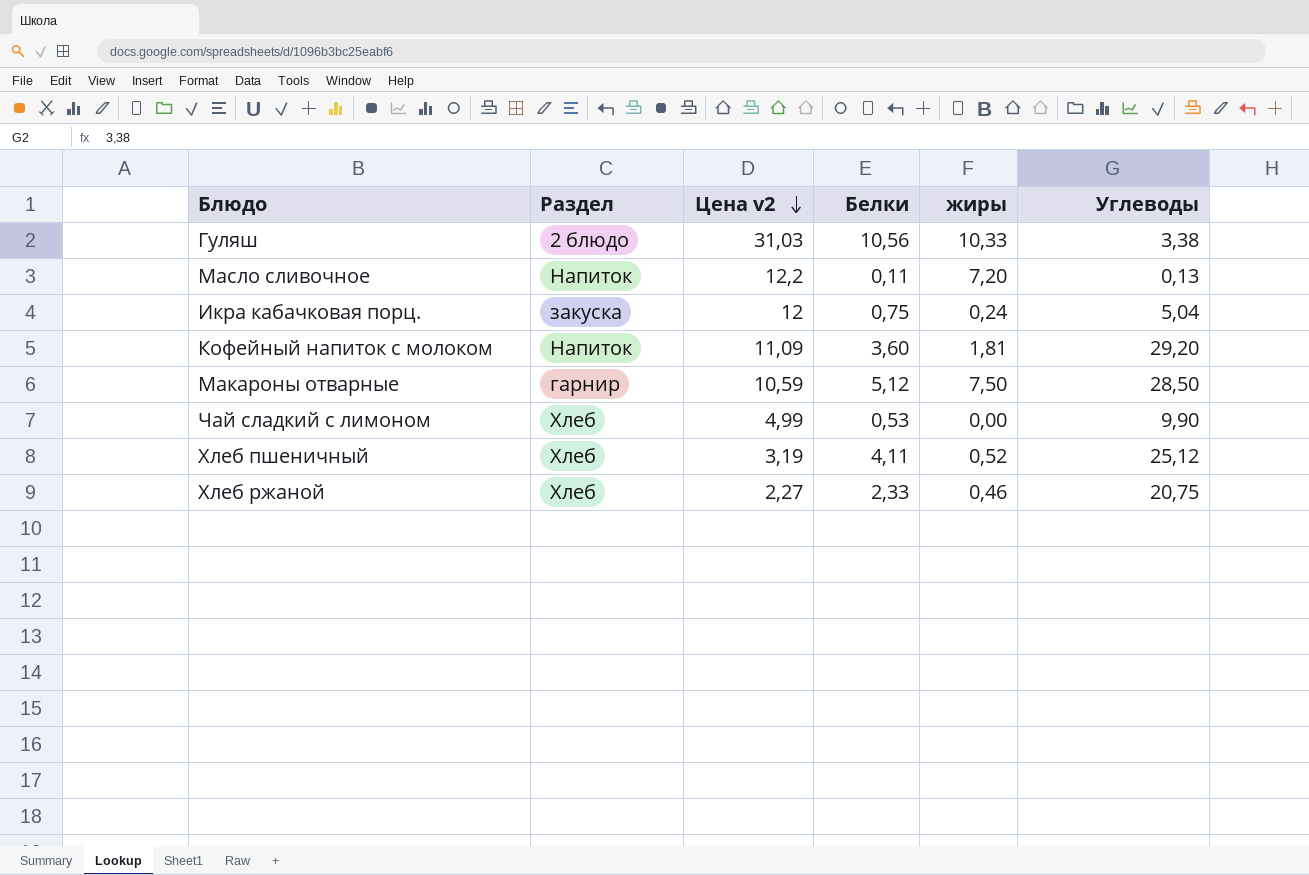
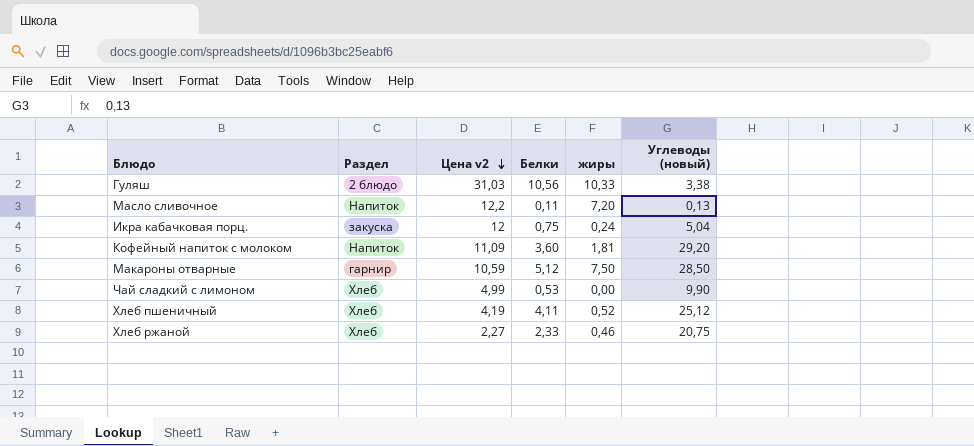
column name: Углеводы -> Углеводы (новый)
Хлеб пшеничный | Цена v2: 3,19 -> 4,19

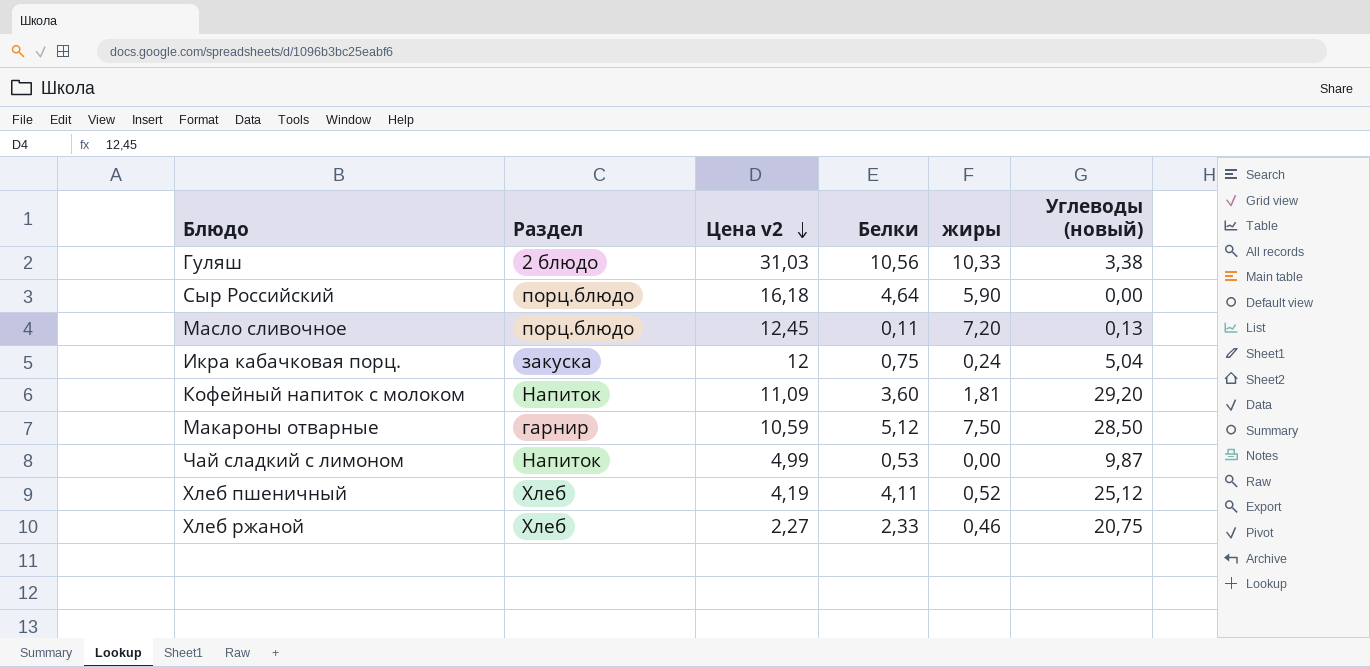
row Сыр Российский: none -> порц.блюдо | 16,18 | 4,64 | 5,90 | 0,00
Масло сливочное | Раздел: Напиток -> порц.блюдо
Масло сливочное | Цена v2: 12,2 -> 12,45
Чай сладкий с лимоном | Раздел: Хлеб -> Напиток
Чай сладкий с лимоном | Углеводы (новый): 9,90 -> 9,87

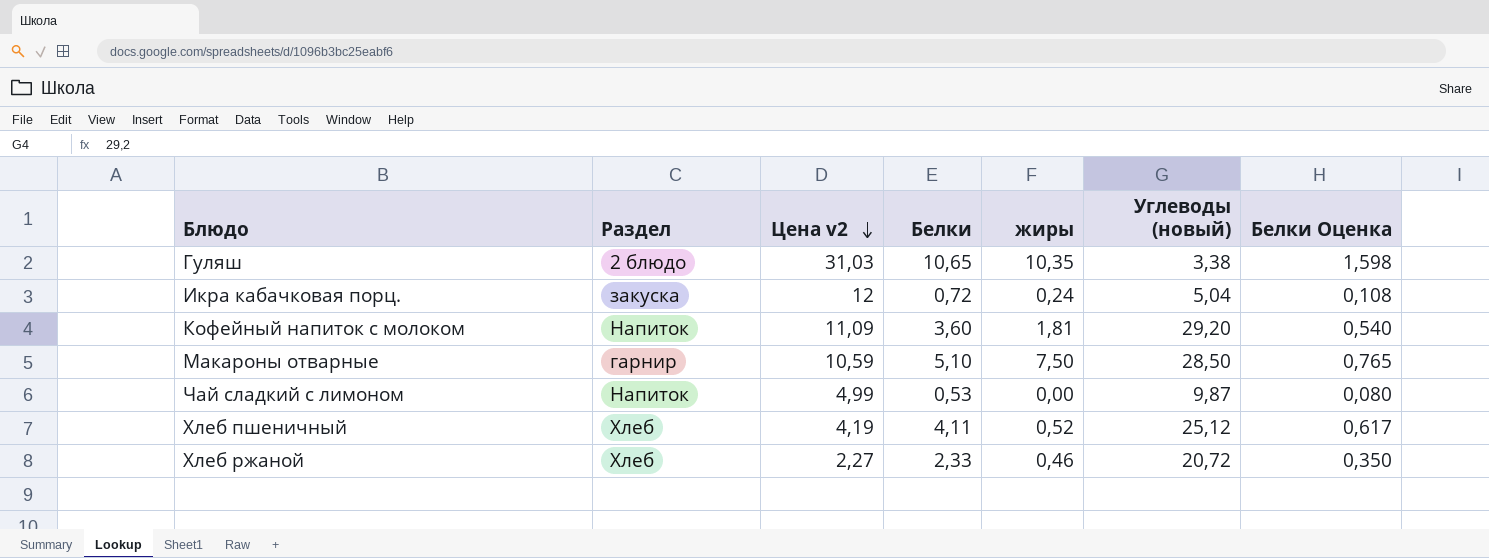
column Белки Оценка | formula: none -> [Белки] * 0,15
row Сыр Российский: порц.блюдо | 16,18 | 4,64 | 5,90 | 0,00 -> none
row Масло сливочное: порц.блюдо | 12,45 | 0,11 | 7,20 | 0,13 -> none
Гуляш | Белки: 10,56 -> 10,65
Гуляш | жиры: 10,33 -> 10,35
Икра кабачковая порц. | Белки: 0,75 -> 0,72
Макароны отварные | Белки: 5,12 -> 5,10
Хлеб ржаной | Углеводы (новый): 20,75 -> 20,72

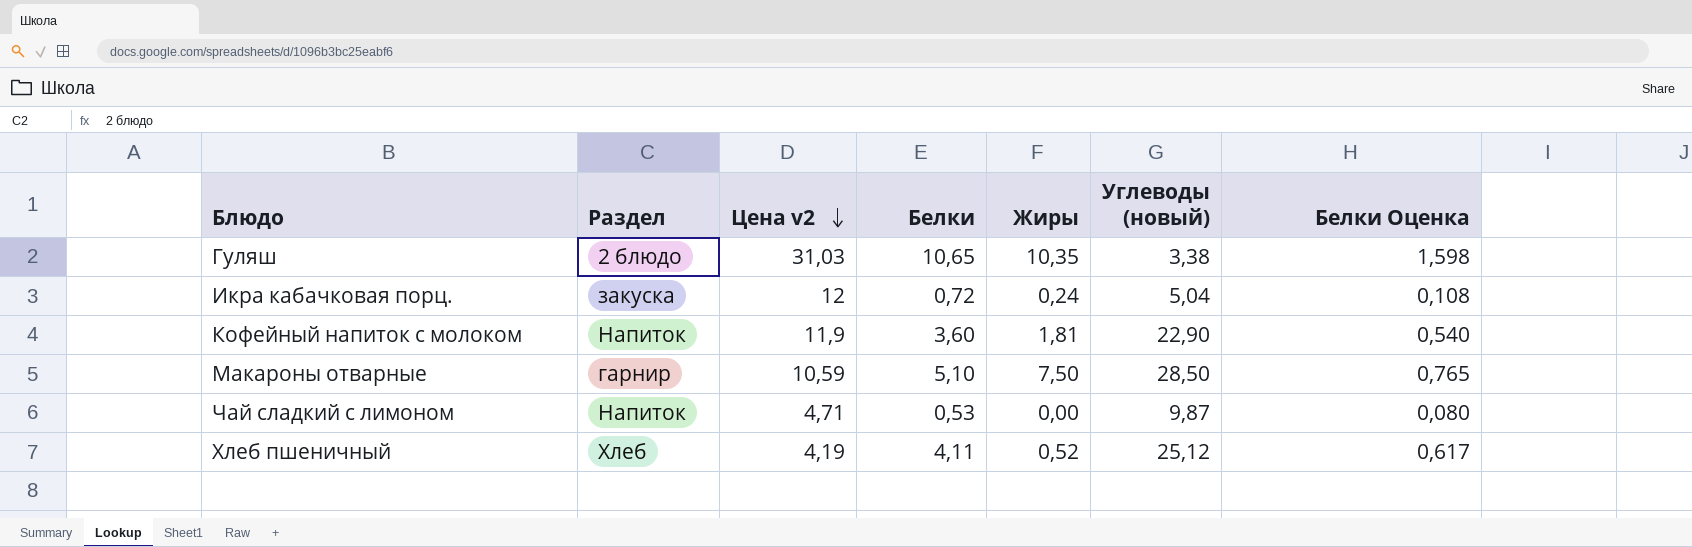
column name: жиры -> Жиры
row Хлеб ржаной: Хлеб | 2,27 | 2,33 | 0,46 | 20,72 | 0,350 -> none
Кофейный напиток с молоком | Цена v2: 11,09 -> 11,9
Кофейный напиток с молоком | Углеводы (новый): 29,20 -> 22,90
Чай сладкий с лимоном | Цена v2: 4,99 -> 4,71

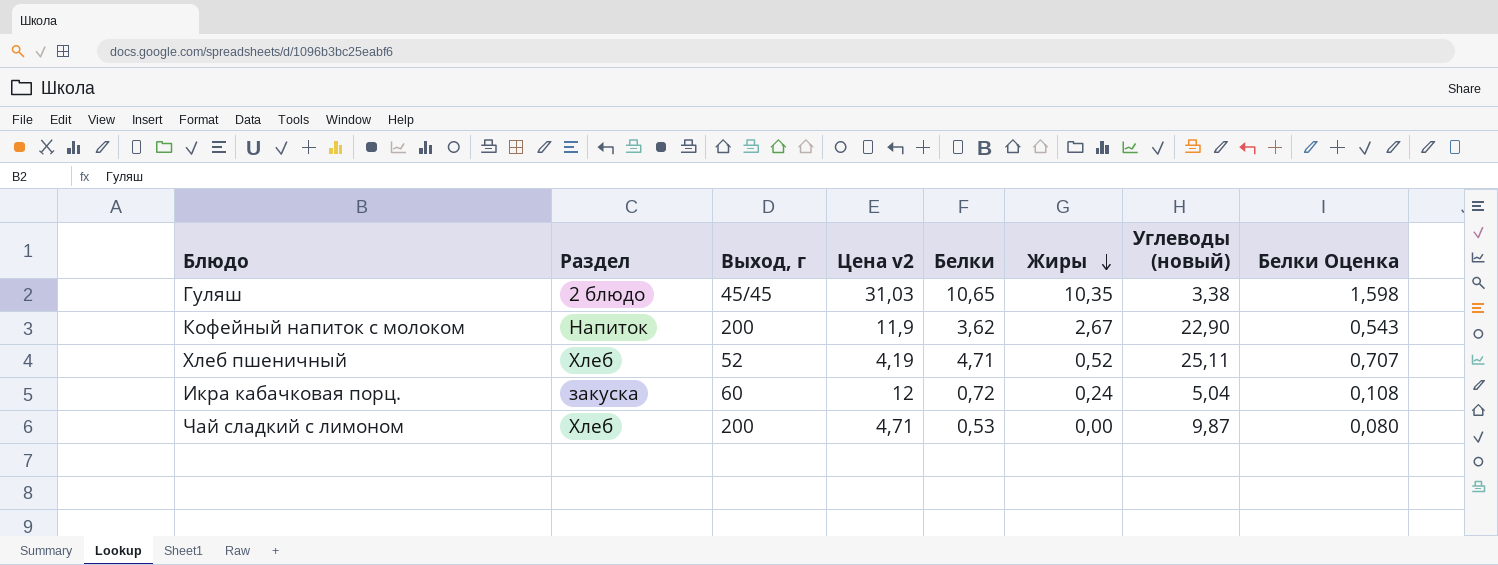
row order: Цена v2 descending -> Жиры descending
column Выход, г | position: none -> 3
row Макароны отварные: гарнир | 10,59 | 5,10 | 7,50 | 28,50 | 0,765 -> none
Кофейный напиток с молоком | Белки: 3,60 -> 3,62
Кофейный напиток с молоком | Жиры: 1,81 -> 2,67
Кофейный напиток с молоком | Белки Оценка: 0,540 -> 0,543
Хлеб пшеничный | Белки: 4,11 -> 4,71
Хлеб пшеничный | Углеводы (новый): 25,12 -> 25,11
Хлеб пшеничный | Белки Оценка: 0,617 -> 0,707
Чай сладкий с лимоном | Раздел: Напиток -> Хлеб

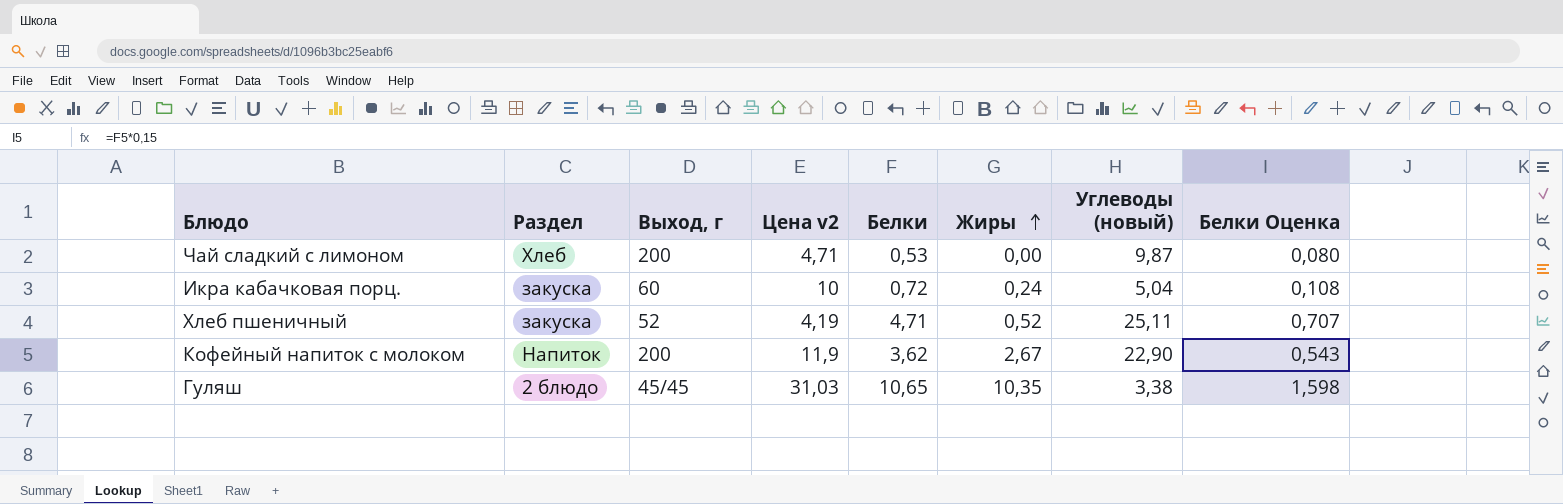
row order: Жиры descending -> Жиры ascending
Икра кабачковая порц. | Цена v2: 12 -> 10
Хлеб пшеничный | Раздел: Хлеб -> закуска

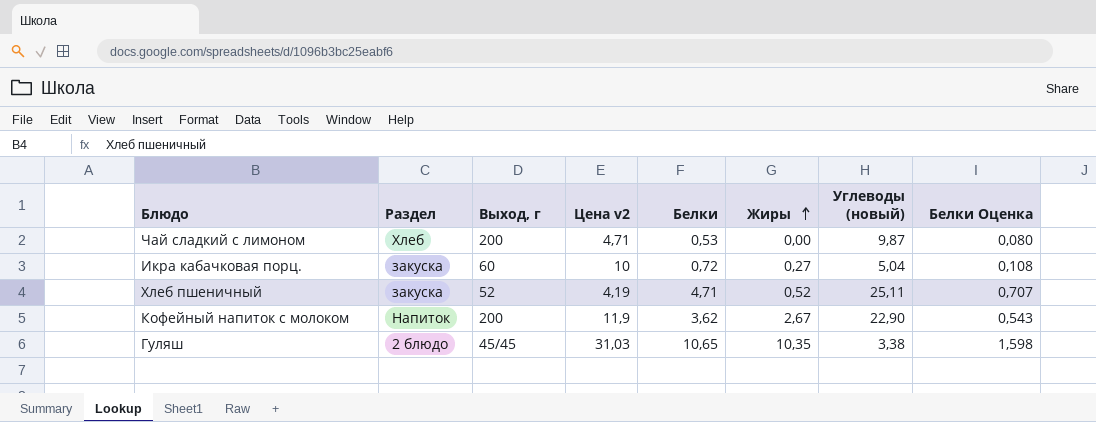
Икра кабачковая порц. | Жиры: 0,24 -> 0,27

